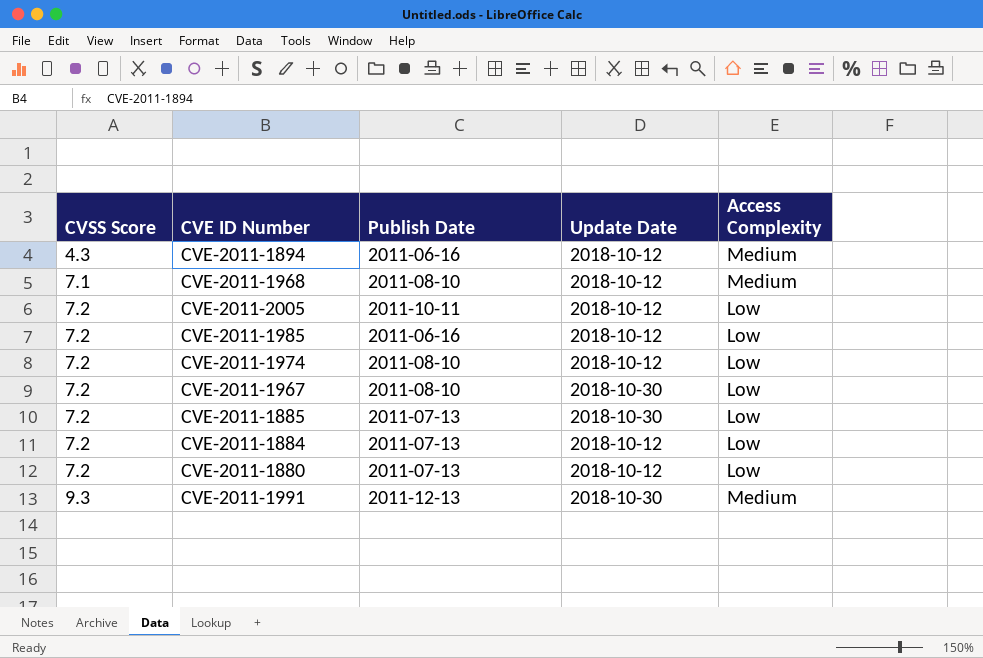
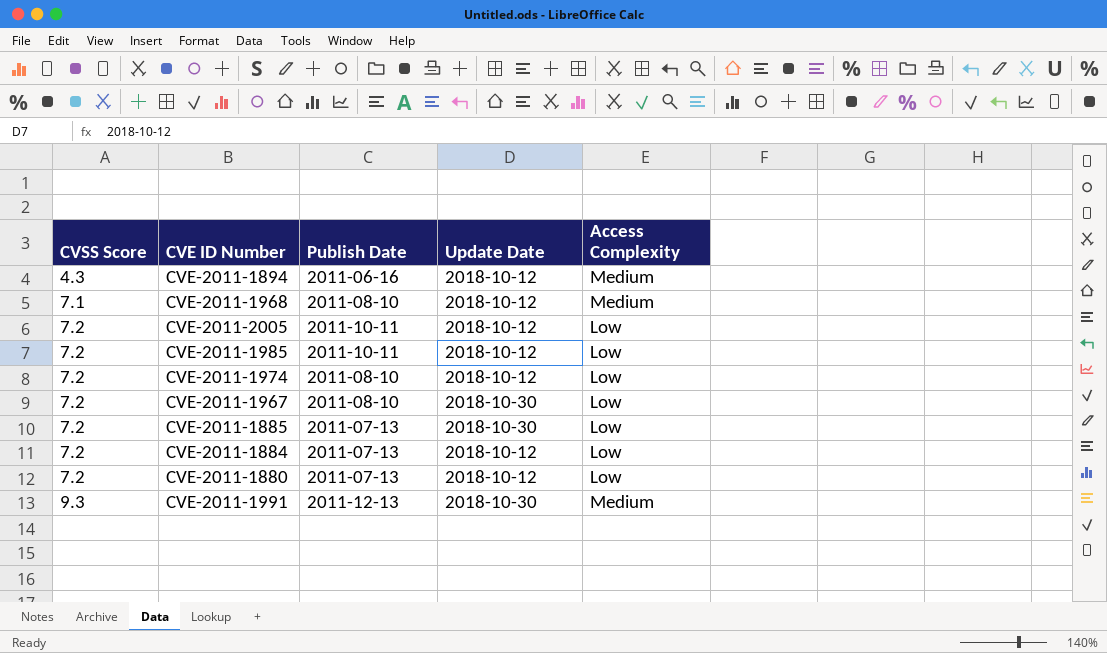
CVE-2011-1985 | Publish Date: 2011-06-16 -> 2011-10-11

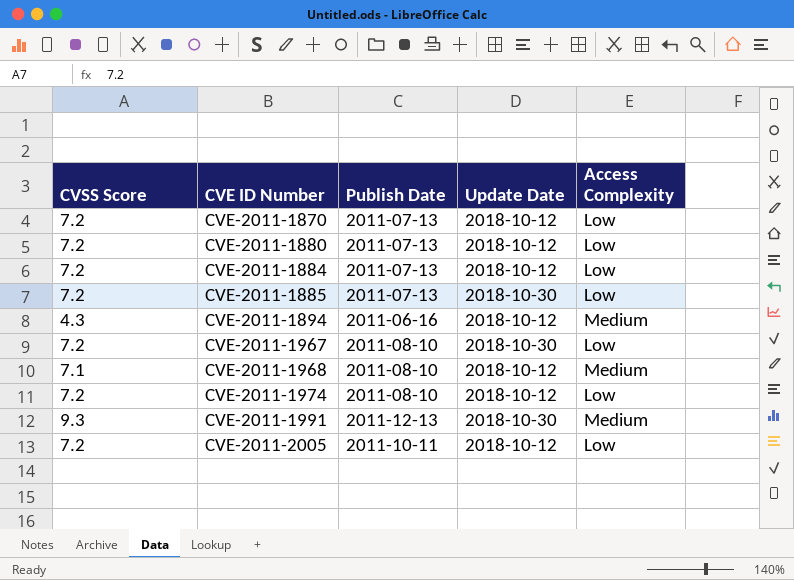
row order: CVSS Score ascending -> CVE ID Number ascending
row CVE-2011-1985: 7.2 | 2011-10-11 | 2018-10-12 | Low -> none
row CVE-2011-1870: none -> 7.2 | 2011-07-13 | 2018-10-12 | Low

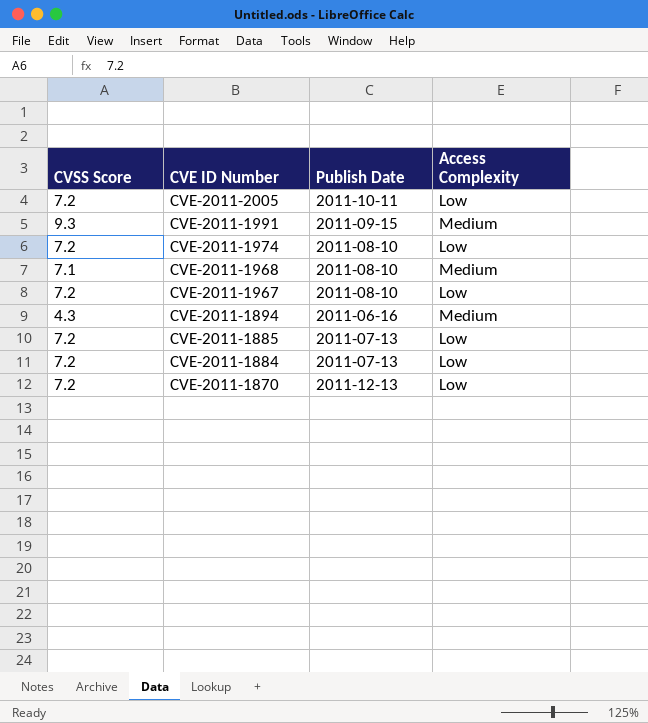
row order: CVE ID Number ascending -> CVE ID Number descending
column Update Date | position: 4 -> none
row CVE-2011-1880: 7.2 | 2011-07-13 | 2018-10-12 | Low -> none
CVE-2011-1991 | Publish Date: 2011-12-13 -> 2011-09-15
CVE-2011-1870 | Publish Date: 2011-07-13 -> 2011-12-13

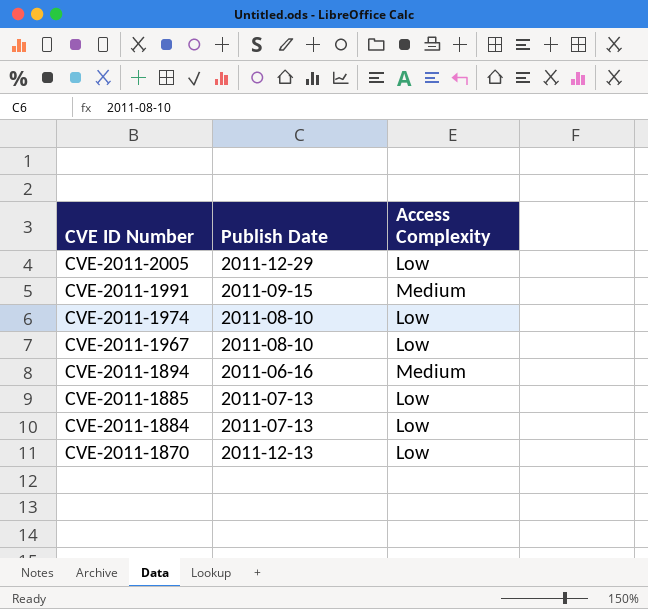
column CVSS Score | position: 1 -> none
row CVE-2011-1968: 7.1 | 2011-08-10 | Medium -> none
CVE-2011-2005 | Publish Date: 2011-10-11 -> 2011-12-29

